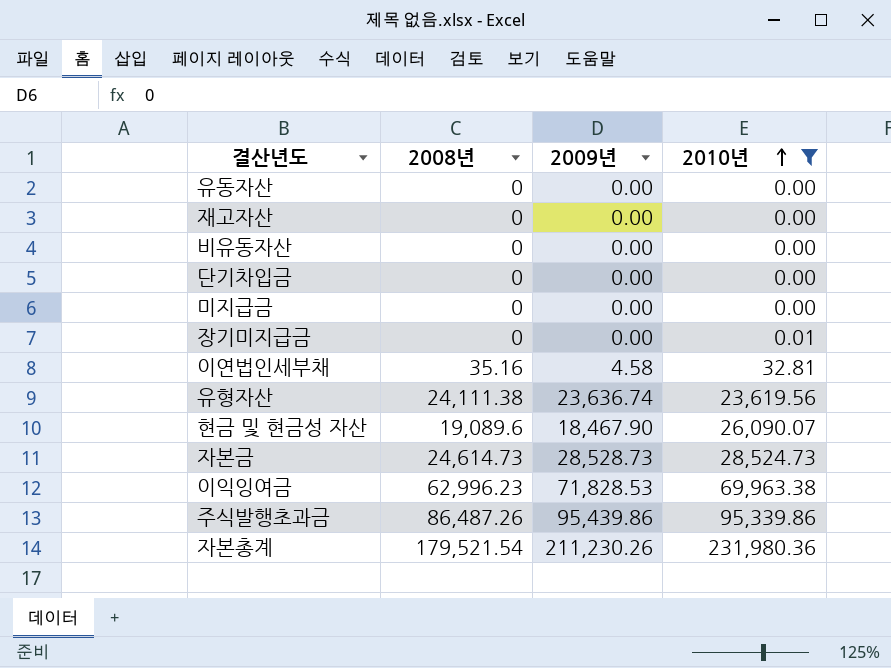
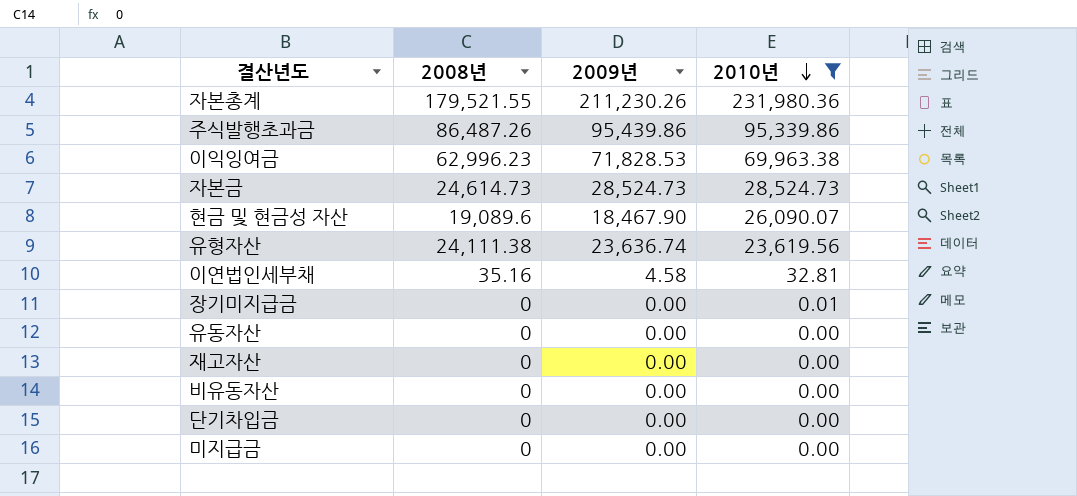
row order: 2010년 ascending -> 2010년 descending
자본총계 | 2008년: 179,521.54 -> 179,521.55
자본금 | 2009년: 28,528.73 -> 28,524.73

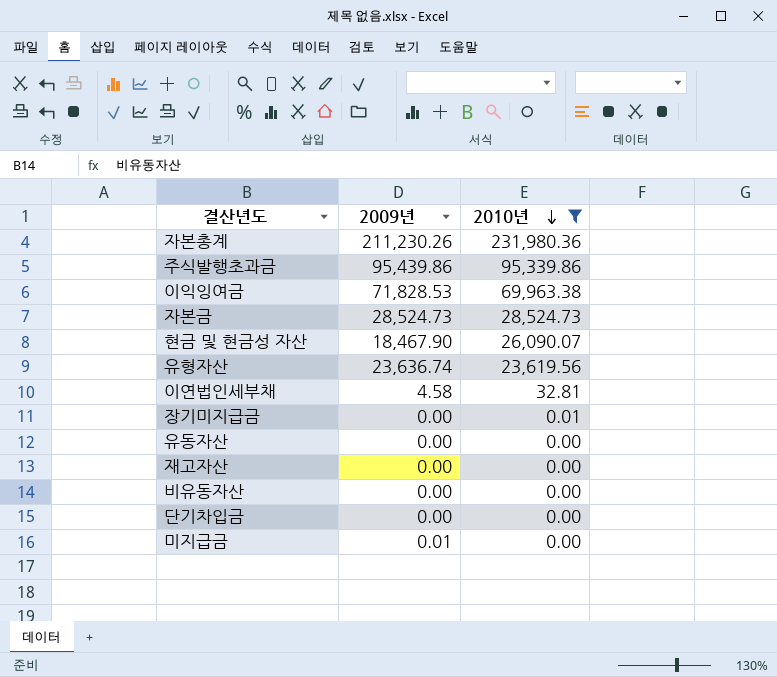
column 2008년 | position: 2 -> none
미지급금 | 2009년: 0.00 -> 0.01

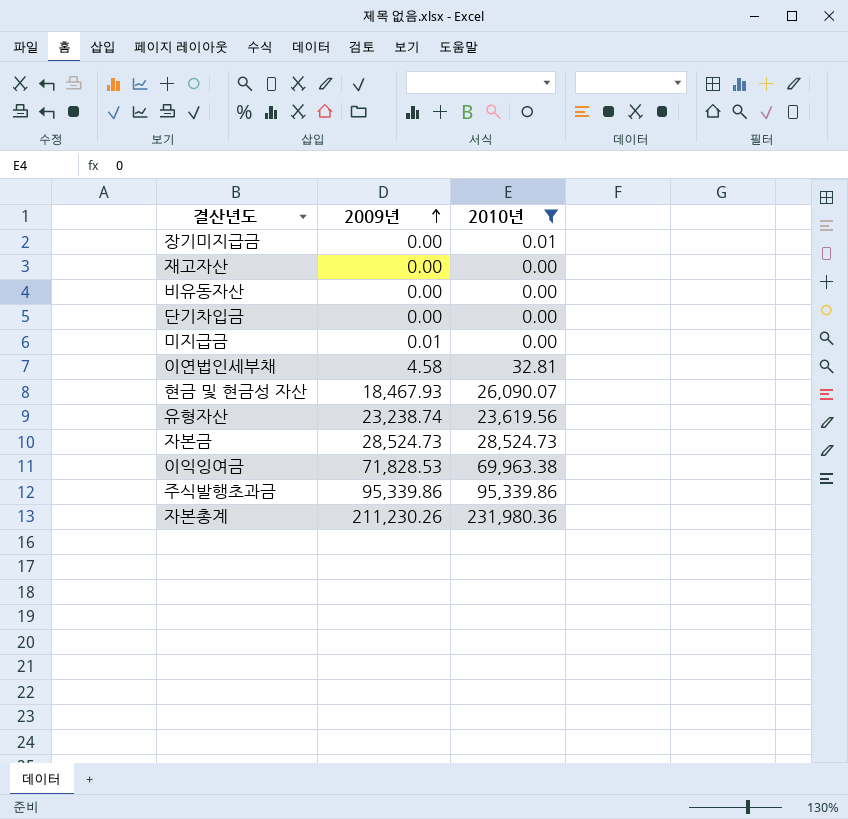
row order: 2010년 descending -> 2009년 ascending
row 유동자산: 0.00 | 0.00 -> none
현금 및 현금성 자산 | 2009년: 18,467.90 -> 18,467.93
유형자산 | 2009년: 23,636.74 -> 23,238.74
주식발행초과금 | 2009년: 95,439.86 -> 95,339.86

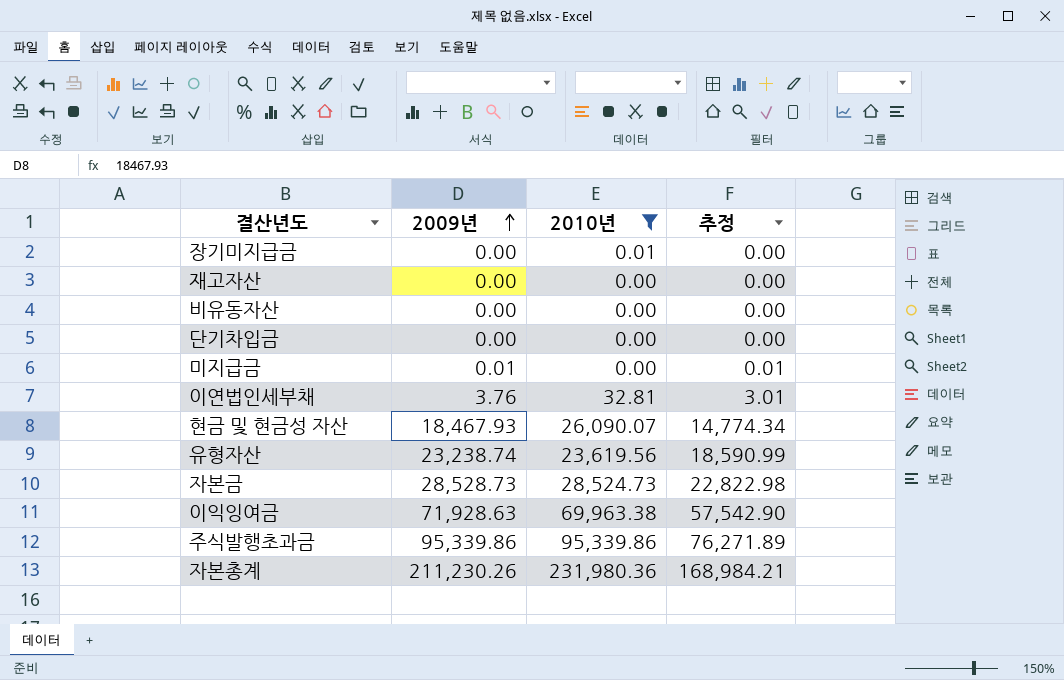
column 추정 | formula: none -> [2009년] * 0.8
이연법인세부채 | 2009년: 4.58 -> 3.76
자본금 | 2009년: 28,524.73 -> 28,528.73
이익잉여금 | 2009년: 71,828.53 -> 71,928.63

